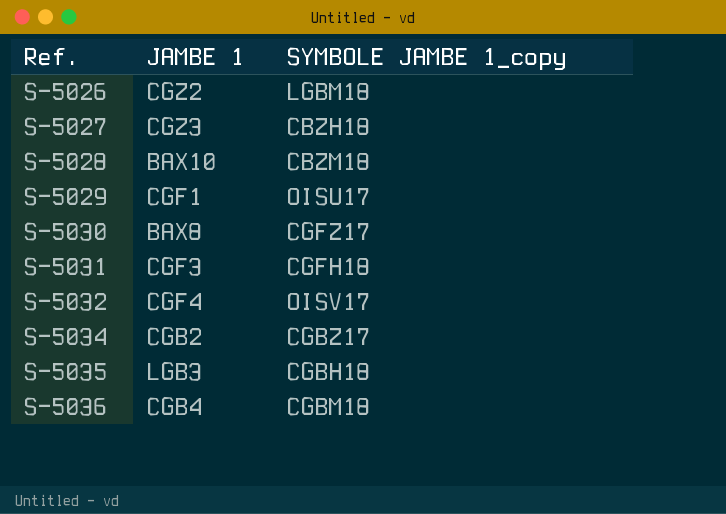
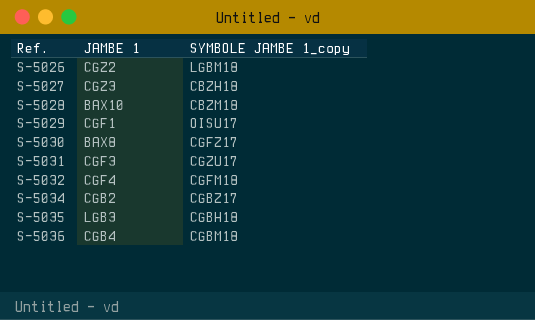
S-5031 | SYMBOLE JAMBE 1_copy: CGFH18 -> CGZU17
S-5032 | SYMBOLE JAMBE 1_copy: OISV17 -> CGFM18

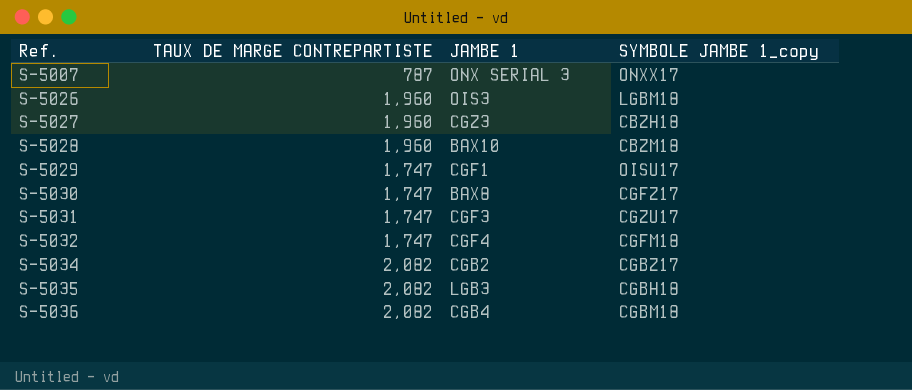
column TAUX DE MARGE CONTREPARTISTE | position: none -> 2
row S-5007: none -> 787 | ONX SERIAL 3 | ONXX17
S-5026 | JAMBE 1: CGZ2 -> OIS3

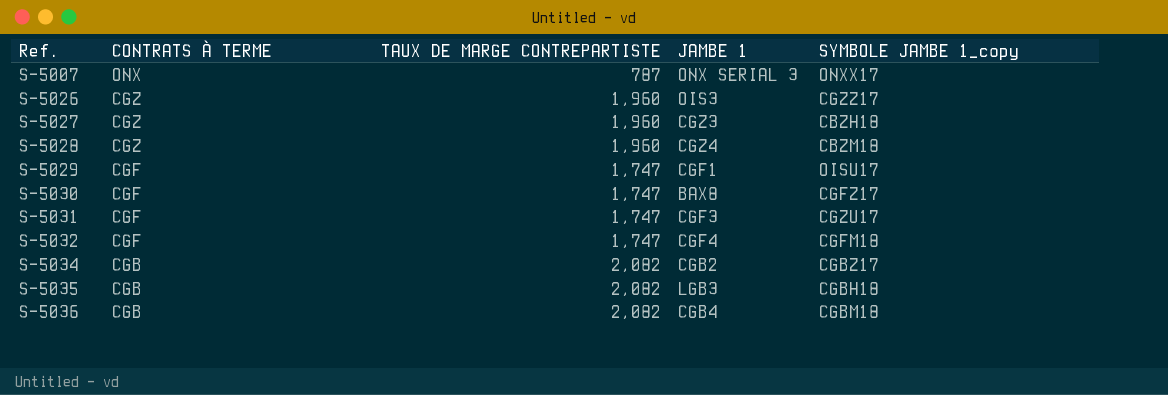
column CONTRATS À TERME | position: none -> 2
S-5026 | SYMBOLE JAMBE 1_copy: LGBM18 -> CGZZ17
S-5028 | JAMBE 1: BAX10 -> CGZ4

